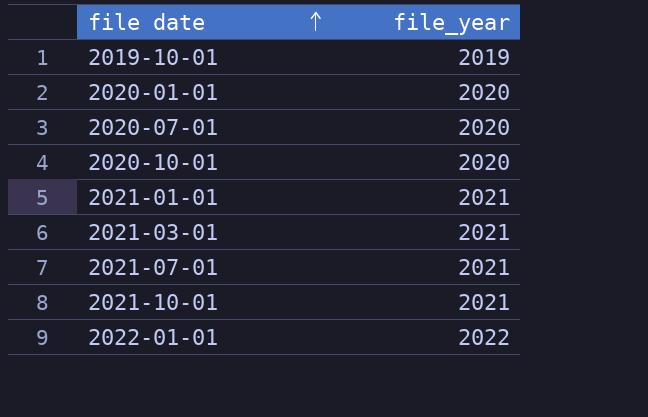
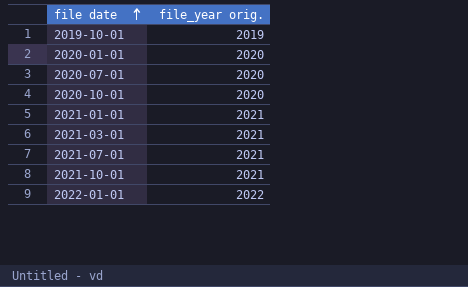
column name: file_year -> file_year orig.

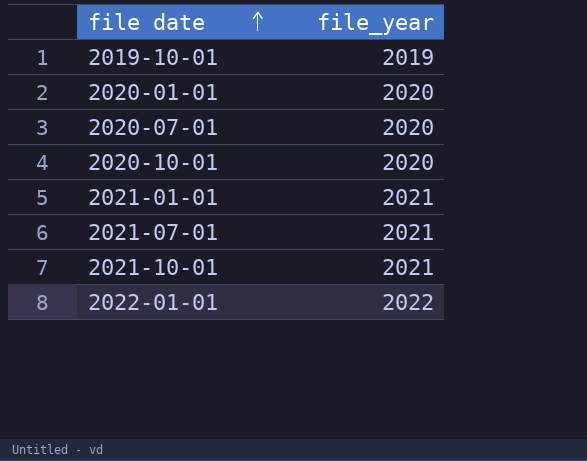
column name: file_year orig. -> file_year
row 2021-03-01: 2021 -> none

